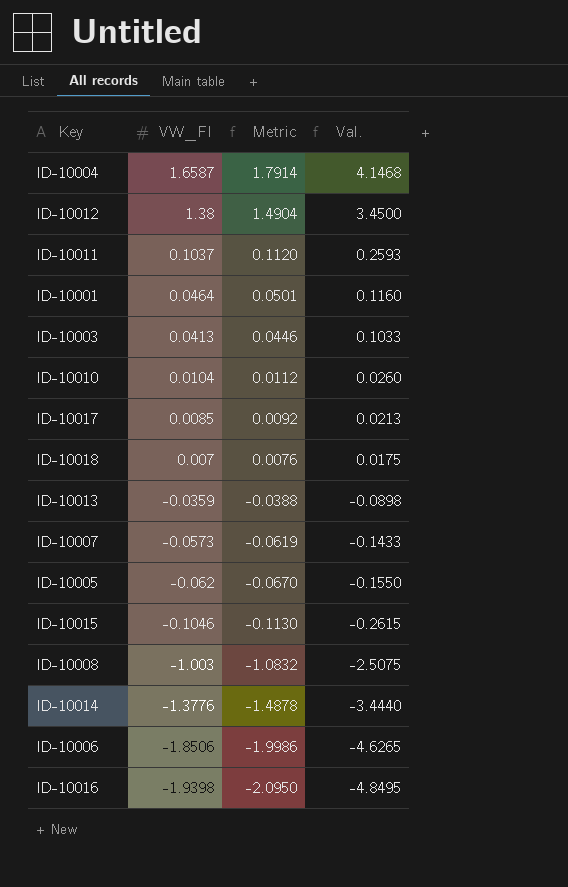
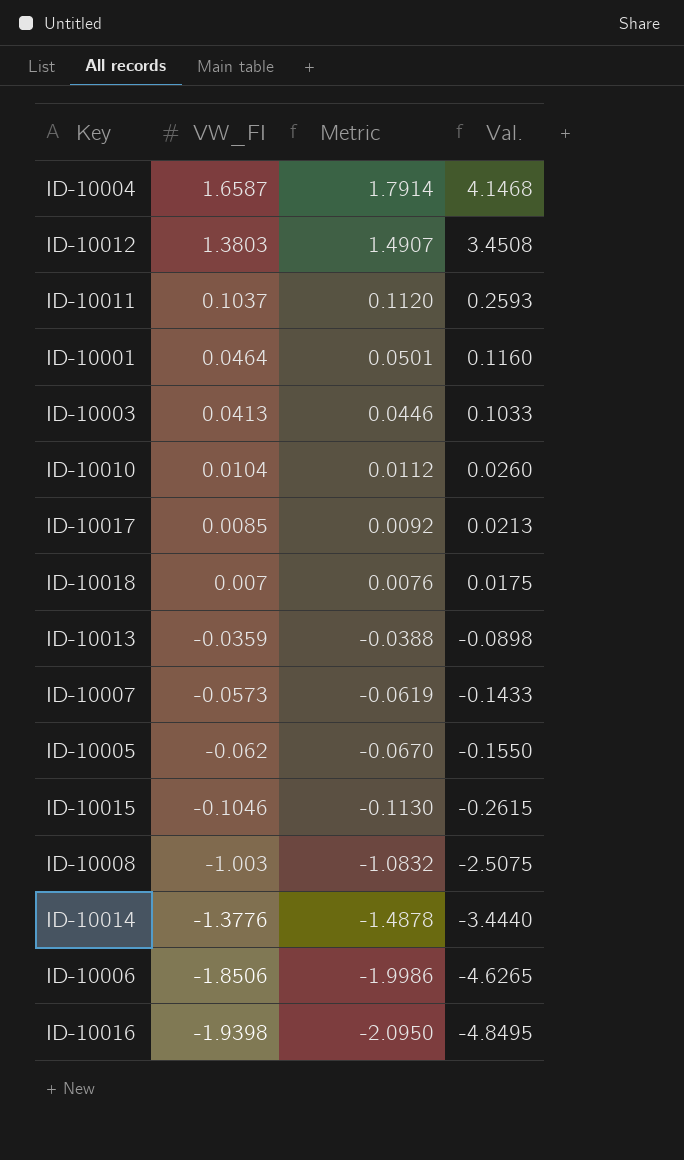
ID-10012 | VW_FI: 1.38 -> 1.3803
ID-10012 | Metric: 1.4904 -> 1.4907
ID-10012 | Val.: 3.4500 -> 3.4508

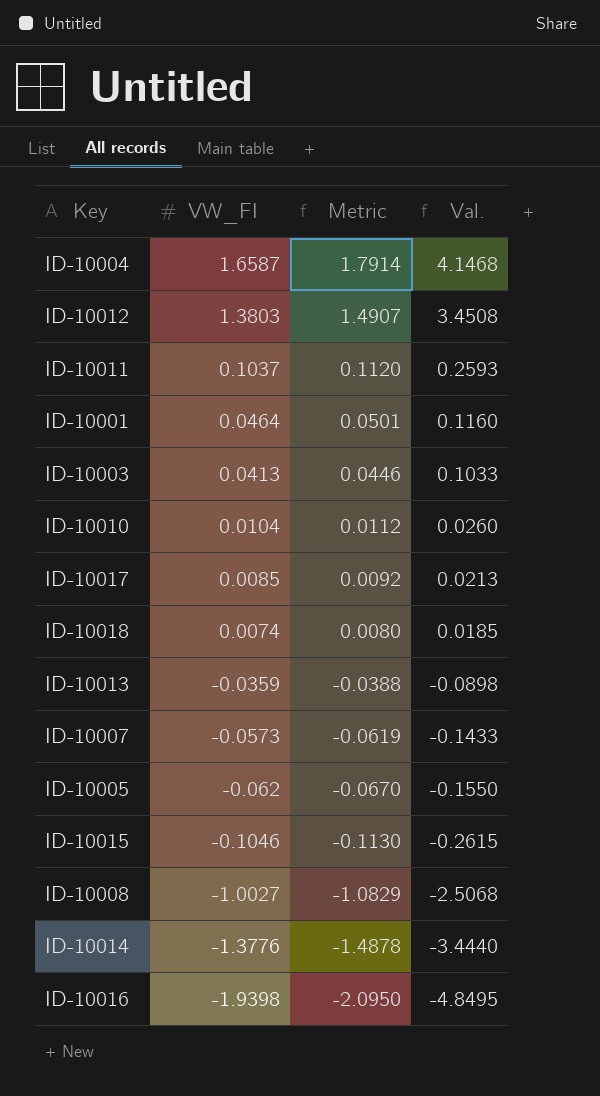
row ID-10006: -1.8506 | -1.9986 | -4.6265 -> none
ID-10018 | VW_FI: 0.007 -> 0.0074
ID-10018 | Metric: 0.0076 -> 0.0080
ID-10018 | Val.: 0.0175 -> 0.0185
ID-10008 | VW_FI: -1.003 -> -1.0027
ID-10008 | Metric: -1.0832 -> -1.0829
ID-10008 | Val.: -2.5075 -> -2.5068

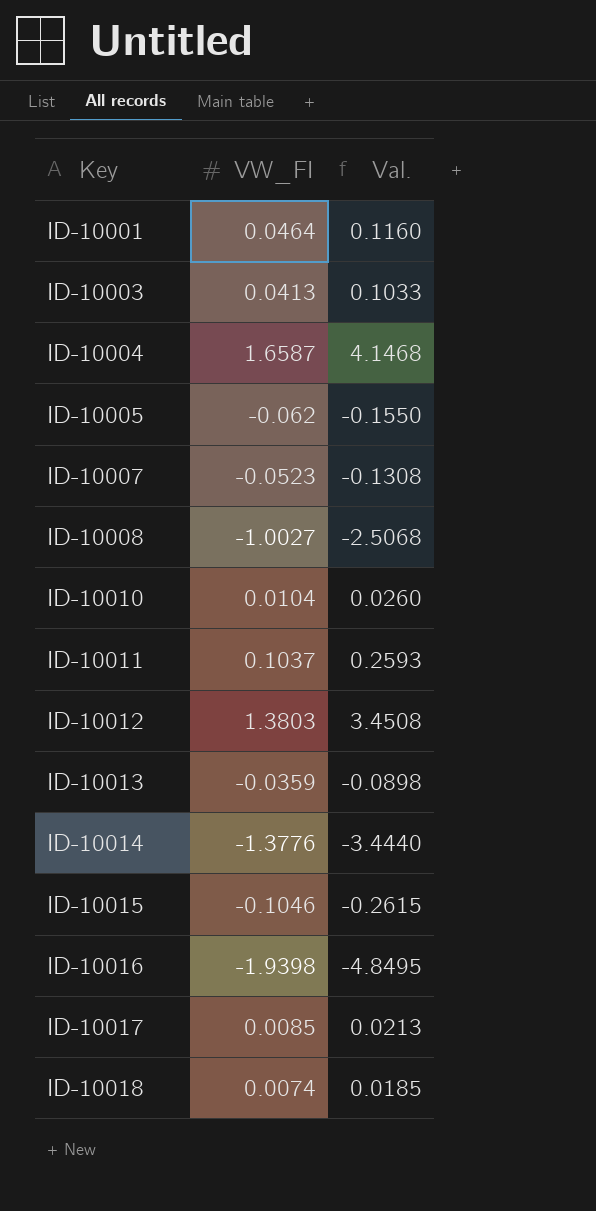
row order: VW_FI descending -> Key ascending
column Metric | formula: [VW_FI] * 1.08 -> none
ID-10007 | VW_FI: -0.0573 -> -0.0523
ID-10007 | Val.: -0.1433 -> -0.1308

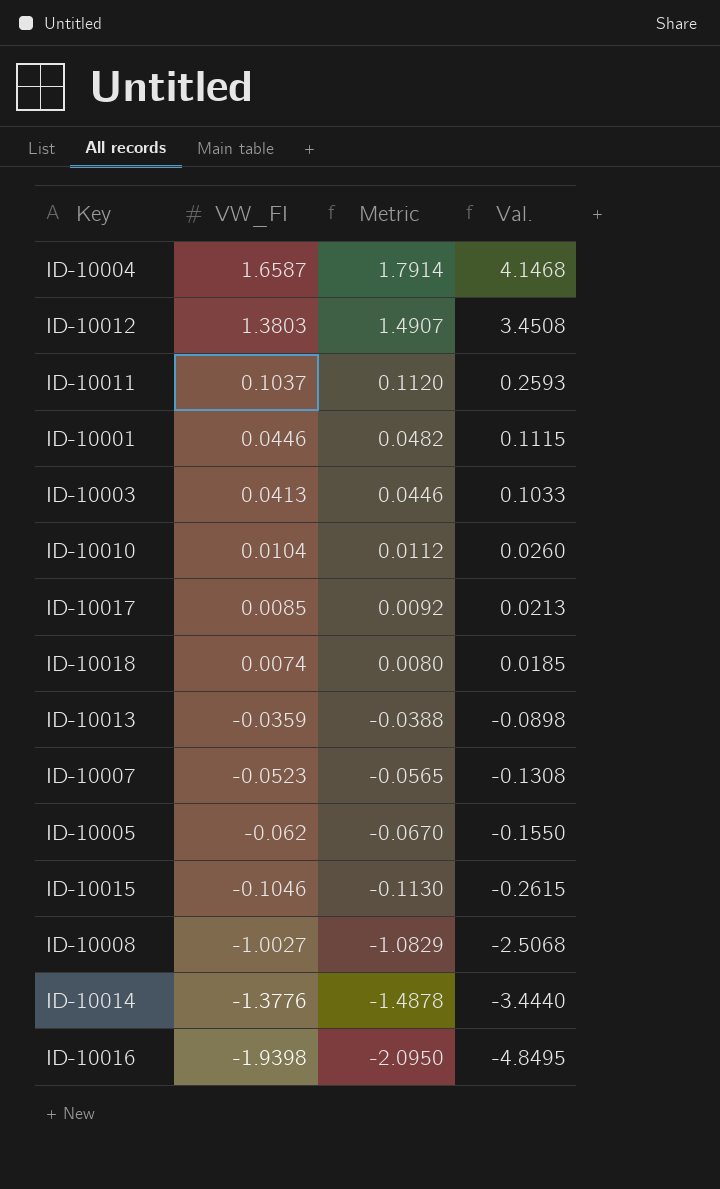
row order: Key ascending -> VW_FI descending
column Metric | formula: none -> [VW_FI] * 1.08
ID-10001 | VW_FI: 0.0464 -> 0.0446
ID-10001 | Val.: 0.1160 -> 0.1115

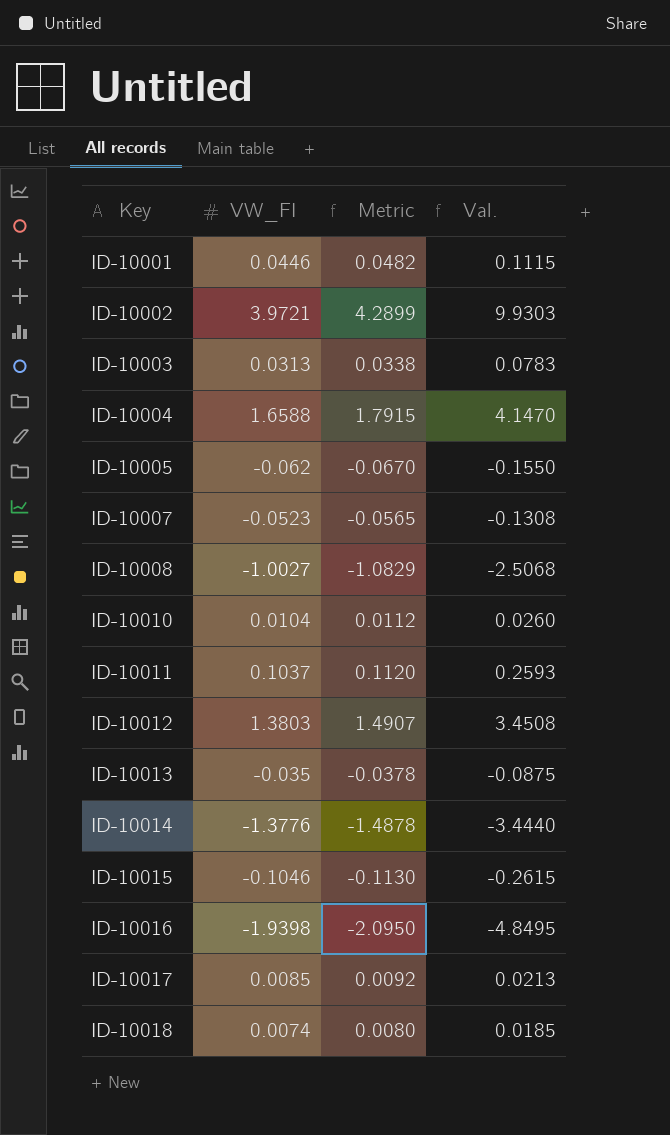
row order: VW_FI descending -> Key ascending
row ID-10002: none -> 3.9721 | 4.2899 | 9.9303
ID-10003 | VW_FI: 0.0413 -> 0.0313
ID-10003 | Metric: 0.0446 -> 0.0338
ID-10003 | Val.: 0.1033 -> 0.0783
ID-10004 | VW_FI: 1.6587 -> 1.6588
ID-10004 | Metric: 1.7914 -> 1.7915
ID-10004 | Val.: 4.1468 -> 4.1470
ID-10013 | VW_FI: -0.0359 -> -0.035
ID-10013 | Metric: -0.0388 -> -0.0378
ID-10013 | Val.: -0.0898 -> -0.0875

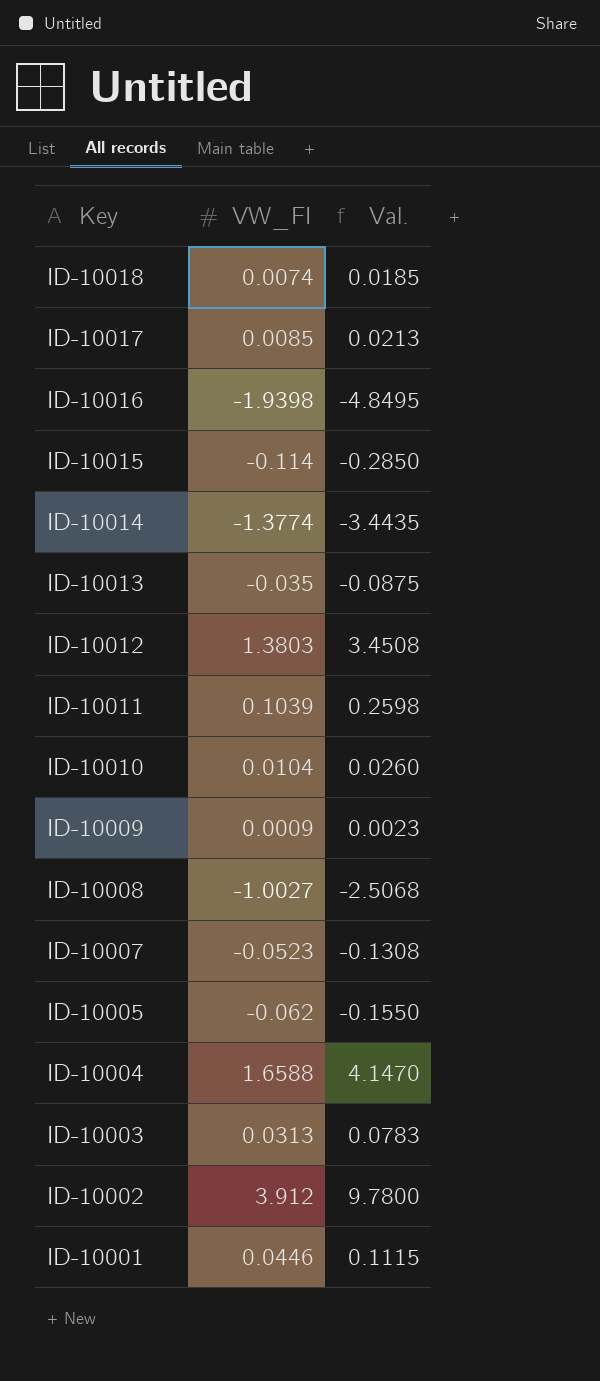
row order: Key ascending -> Key descending
column Metric | formula: [VW_FI] * 1.08 -> none
ID-10015 | VW_FI: -0.1046 -> -0.114
ID-10015 | Val.: -0.2615 -> -0.2850
ID-10014 | VW_FI: -1.3776 -> -1.3774
ID-10014 | Val.: -3.4440 -> -3.4435
ID-10011 | VW_FI: 0.1037 -> 0.1039
ID-10011 | Val.: 0.2593 -> 0.2598
row ID-10009: none -> 0.0009 | 0.0023
ID-10002 | VW_FI: 3.9721 -> 3.912
ID-10002 | Val.: 9.9303 -> 9.7800

